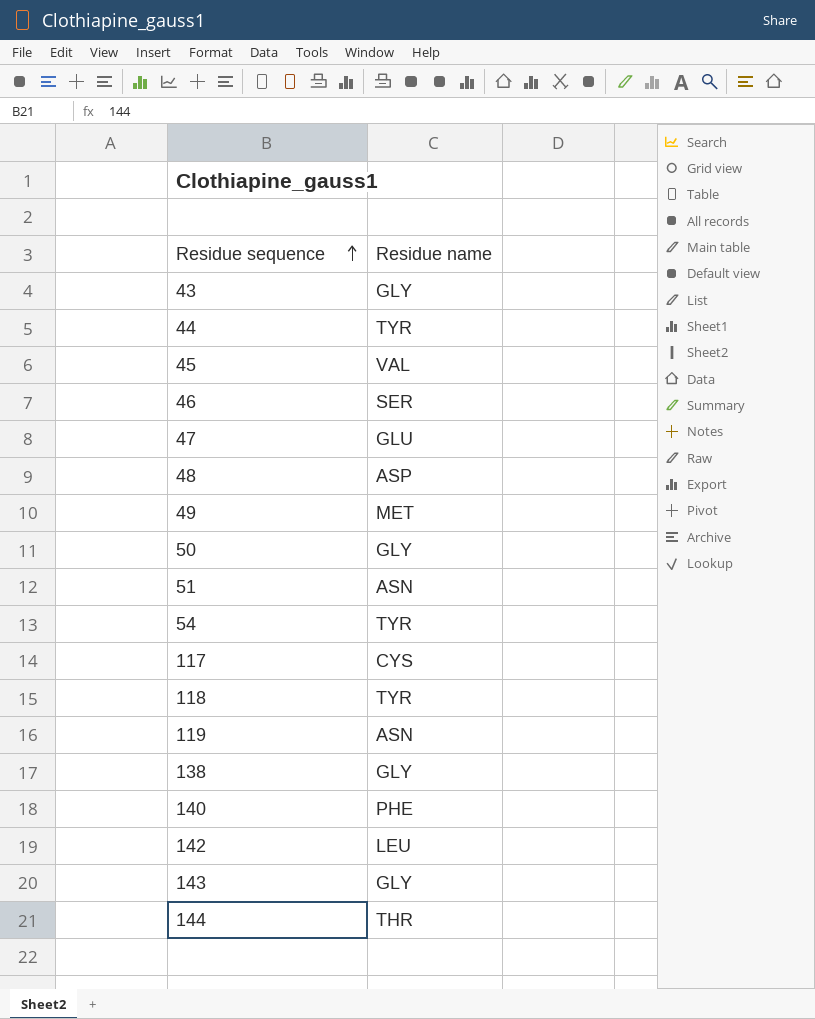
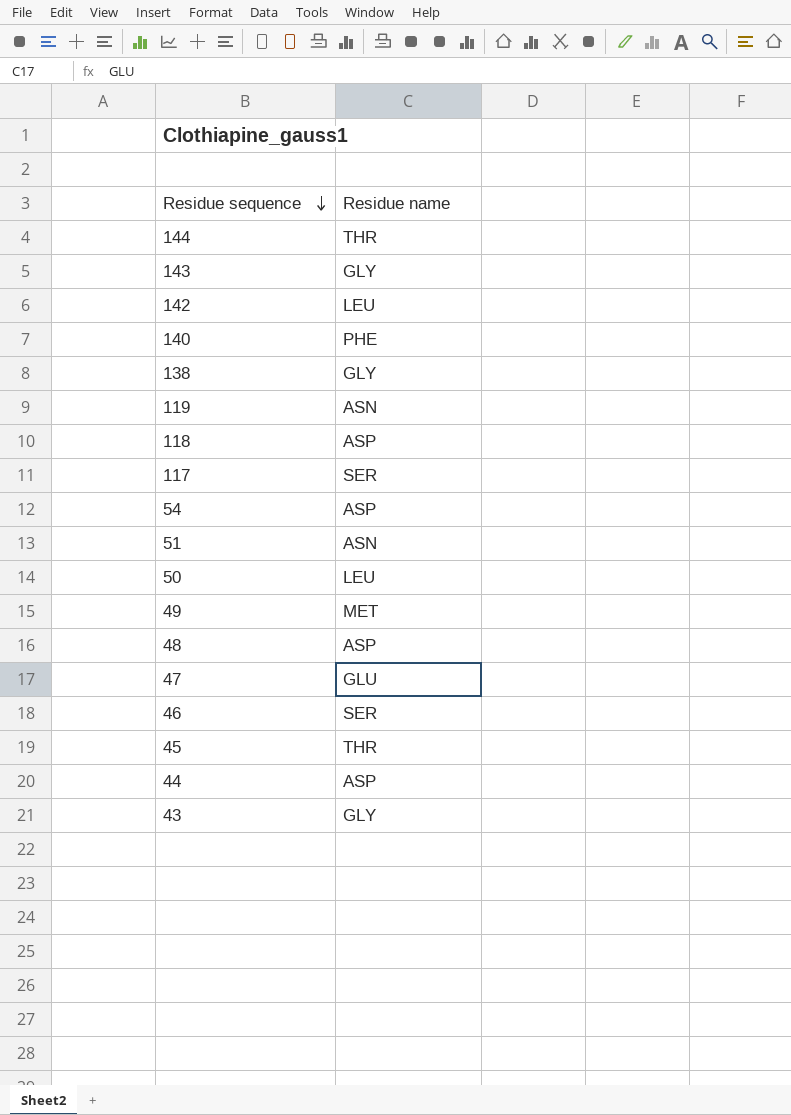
row order: Residue sequence ascending -> Residue sequence descending
118 | Residue name: TYR -> ASP
117 | Residue name: CYS -> SER
54 | Residue name: TYR -> ASP
50 | Residue name: GLY -> LEU
45 | Residue name: VAL -> THR
44 | Residue name: TYR -> ASP

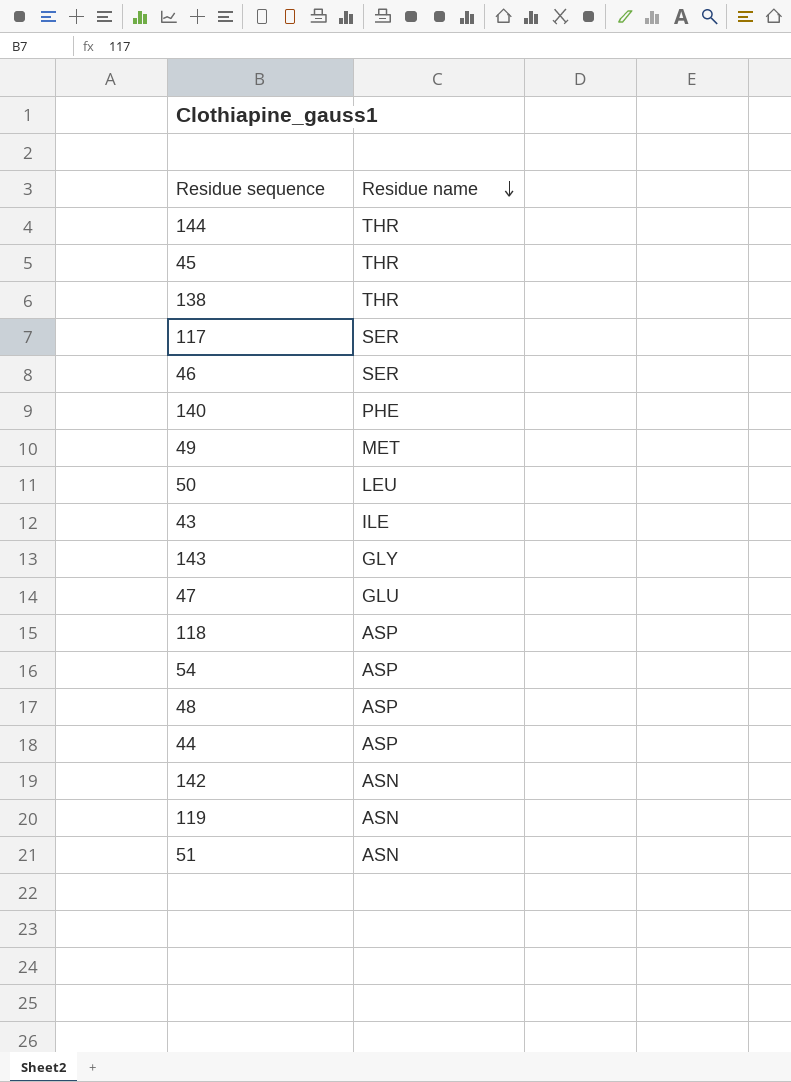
row order: Residue sequence descending -> Residue name descending
138 | Residue name: GLY -> THR
43 | Residue name: GLY -> ILE
142 | Residue name: LEU -> ASN

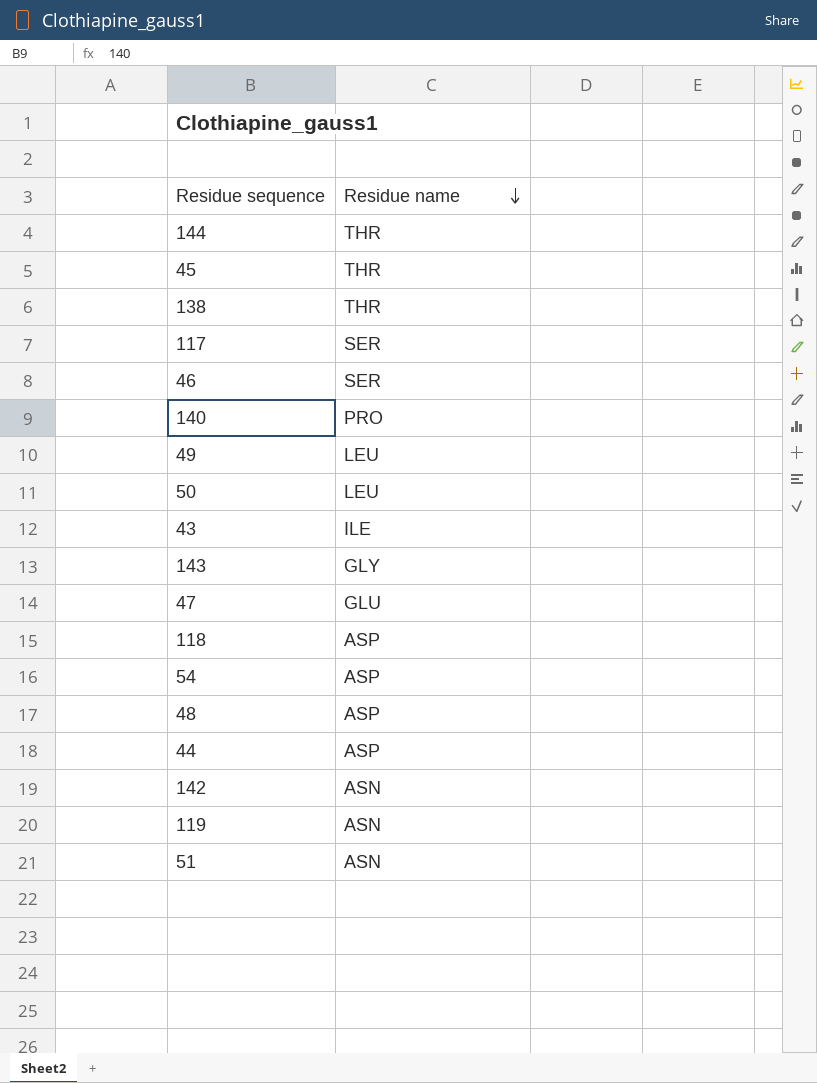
140 | Residue name: PHE -> PRO
49 | Residue name: MET -> LEU

